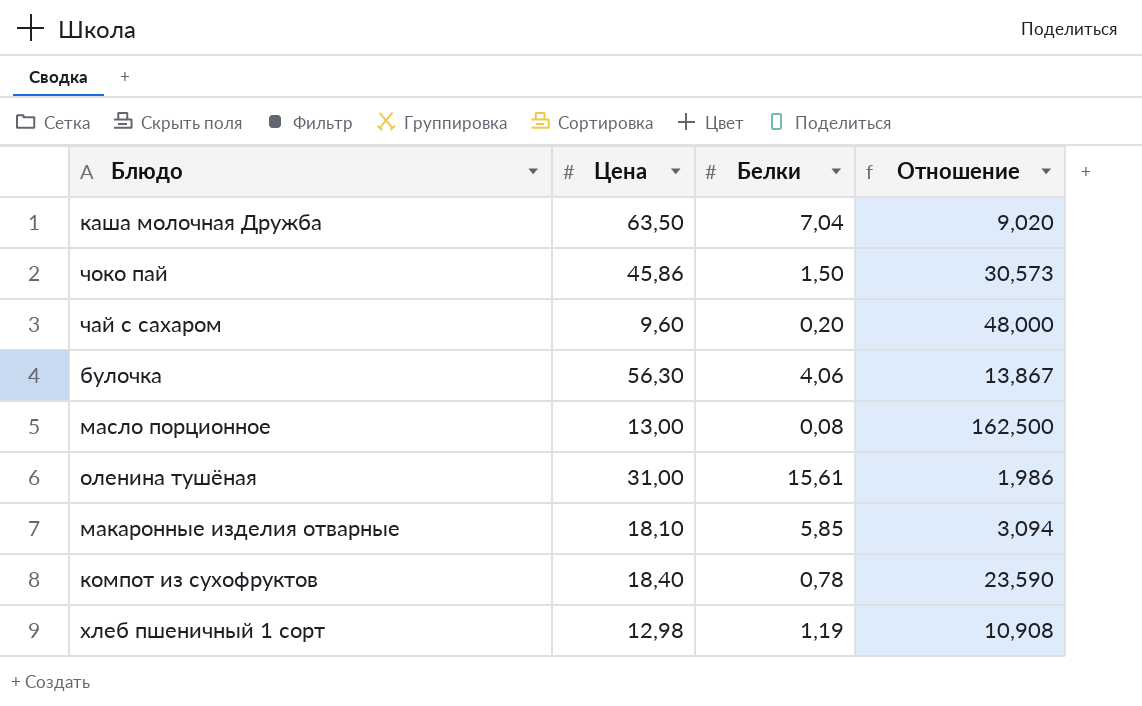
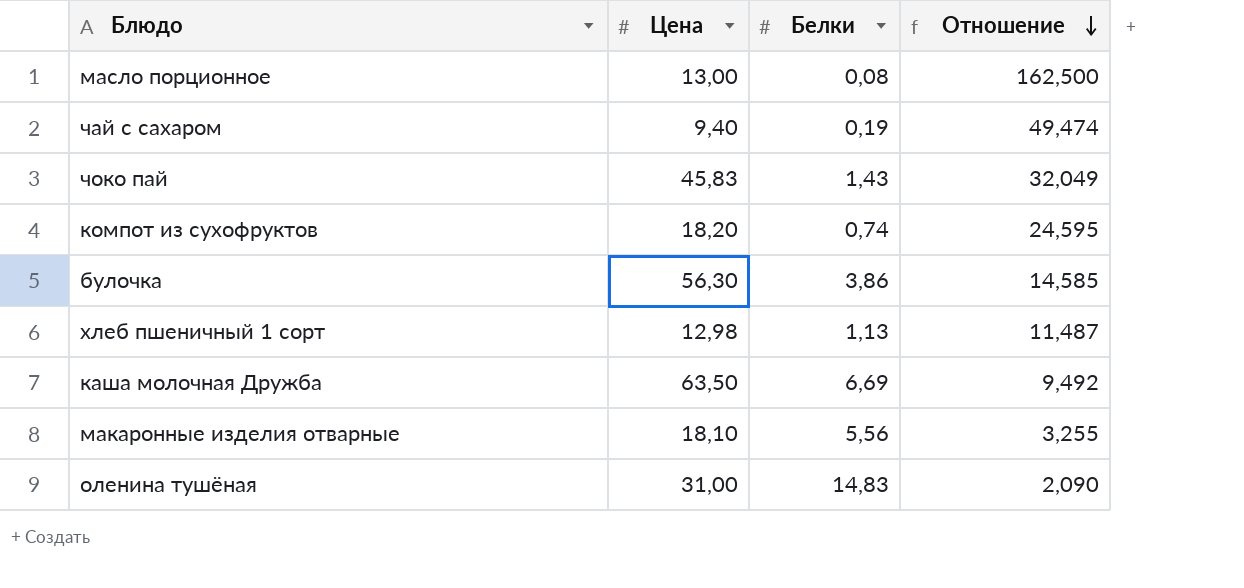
row order: none -> Отношение descending
чай с сахаром | Цена: 9,60 -> 9,40
чай с сахаром | Белки: 0,20 -> 0,19
чай с сахаром | Отношение: 48,000 -> 49,474
чоко пай | Цена: 45,86 -> 45,83
чоко пай | Белки: 1,50 -> 1,43
чоко пай | Отношение: 30,573 -> 32,049
компот из сухофруктов | Цена: 18,40 -> 18,20
компот из сухофруктов | Белки: 0,78 -> 0,74
компот из сухофруктов | Отношение: 23,590 -> 24,595
булочка | Белки: 4,06 -> 3,86
булочка | Отношение: 13,867 -> 14,585
хлеб пшеничный 1 сорт | Белки: 1,19 -> 1,13
хлеб пшеничный 1 сорт | Отношение: 10,908 -> 11,487
каша молочная Дружба | Белки: 7,04 -> 6,69
каша молочная Дружба | Отношение: 9,020 -> 9,492
макаронные изделия отварные | Белки: 5,85 -> 5,56
макаронные изделия отварные | Отношение: 3,094 -> 3,255
оленина тушёная | Белки: 15,61 -> 14,83
оленина тушёная | Отношение: 1,986 -> 2,090

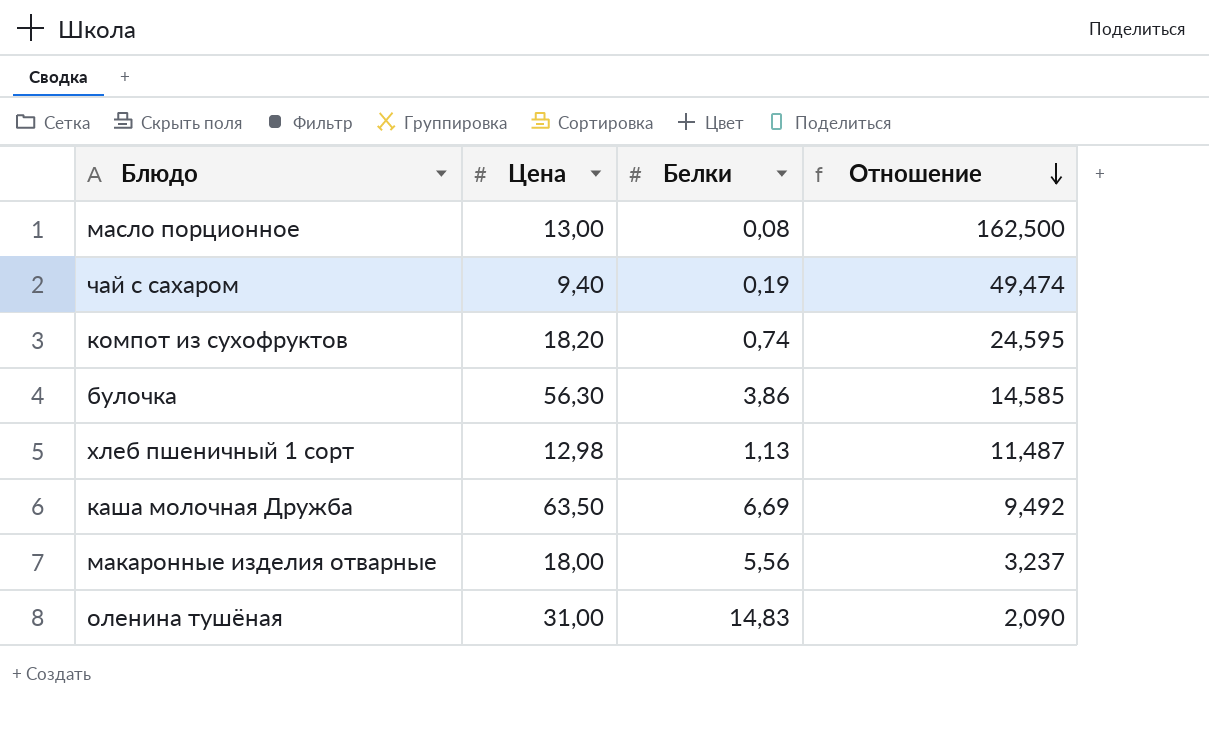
row чоко пай: 45,83 | 1,43 | 32,049 -> none
макаронные изделия отварные | Цена: 18,10 -> 18,00
макаронные изделия отварные | Отношение: 3,255 -> 3,237

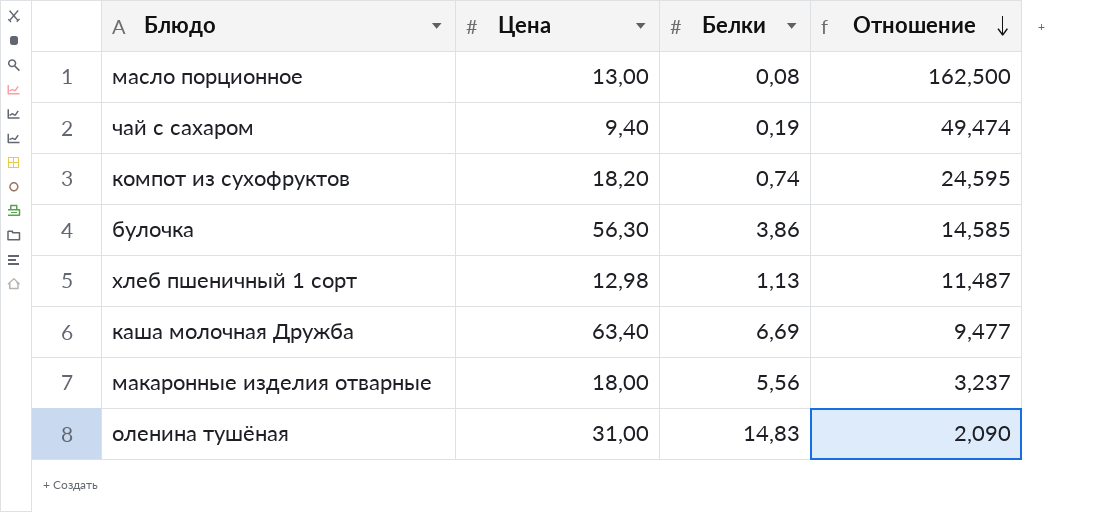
каша молочная Дружба | Цена: 63,50 -> 63,40
каша молочная Дружба | Отношение: 9,492 -> 9,477

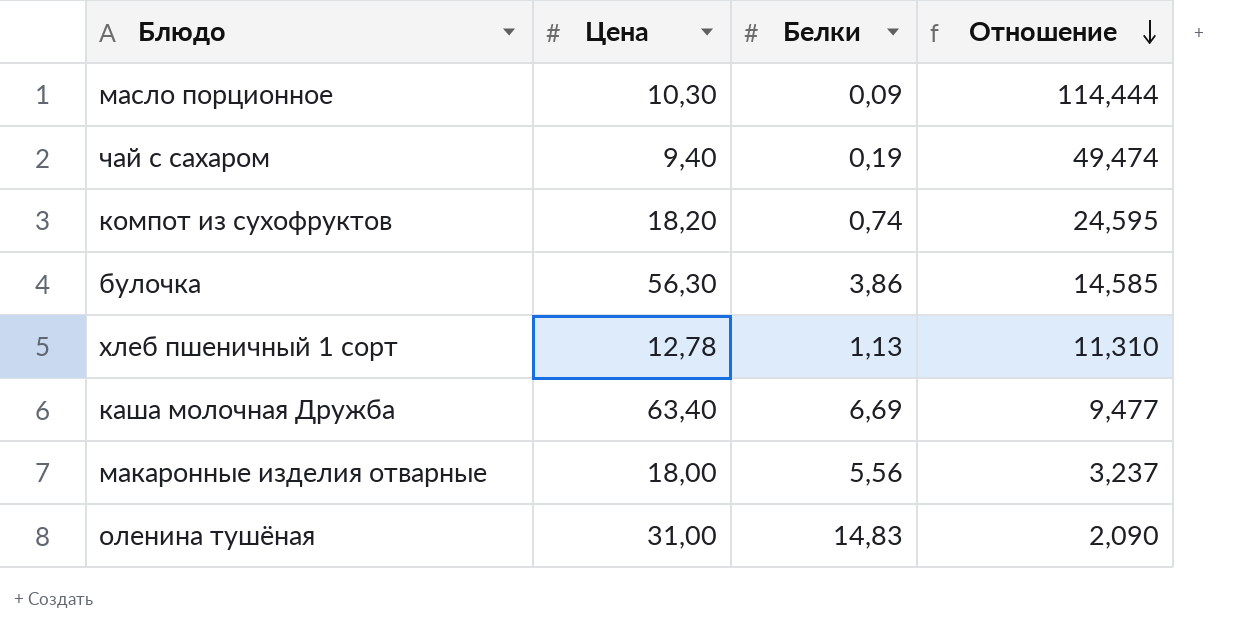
масло порционное | Цена: 13,00 -> 10,30
масло порционное | Белки: 0,08 -> 0,09
масло порционное | Отношение: 162,500 -> 114,444
хлеб пшеничный 1 сорт | Цена: 12,98 -> 12,78
хлеб пшеничный 1 сорт | Отношение: 11,487 -> 11,310

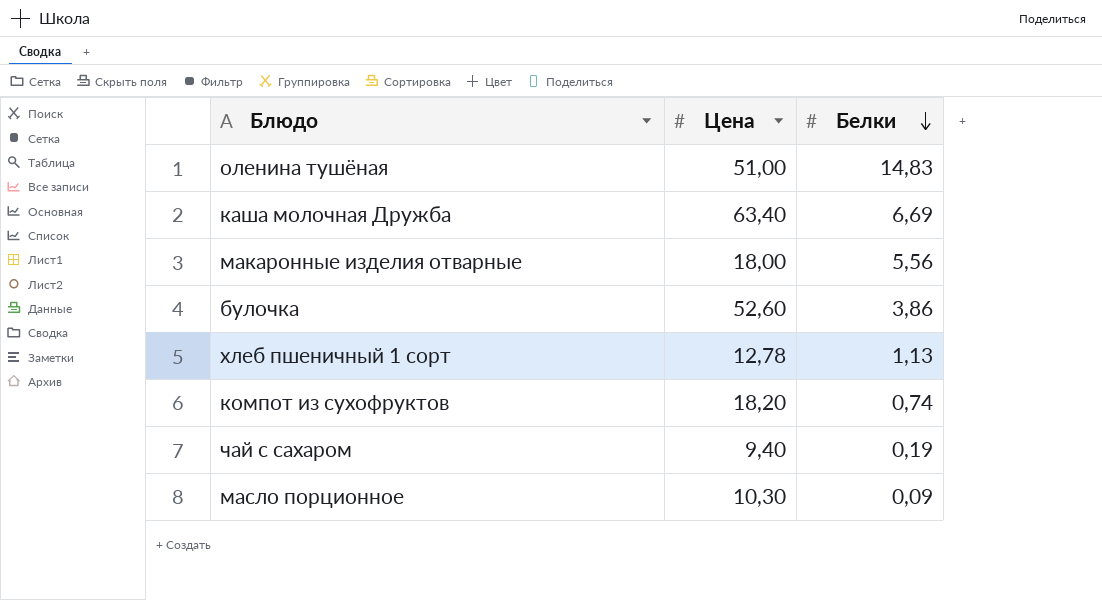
row order: Отношение descending -> Белки descending
column Отношение | formula: [Цена] / [Белки] -> none
оленина тушёная | Цена: 31,00 -> 51,00
булочка | Цена: 56,30 -> 52,60

